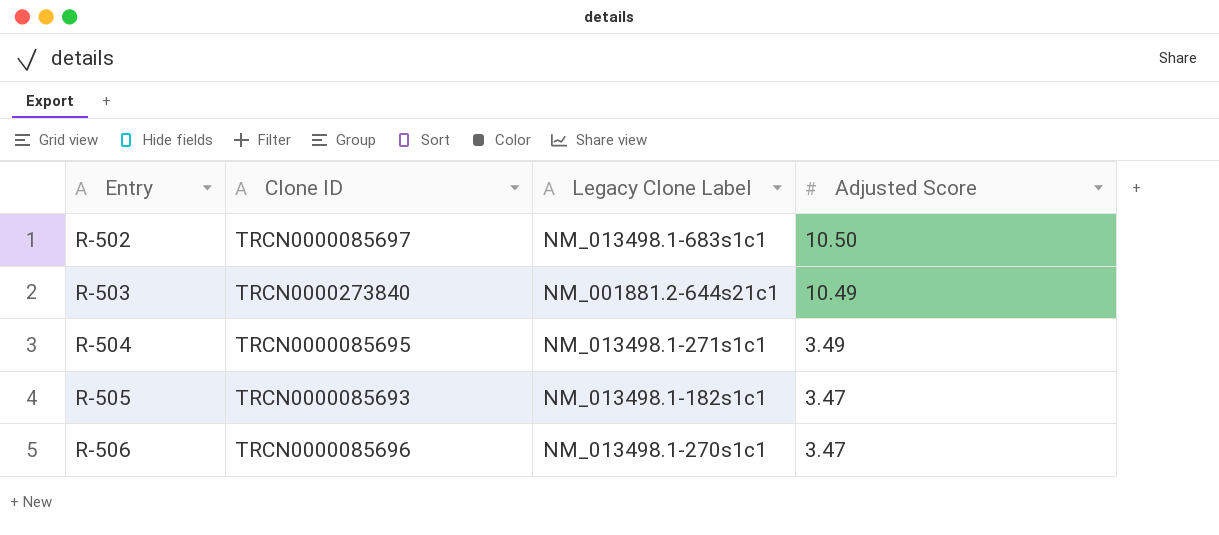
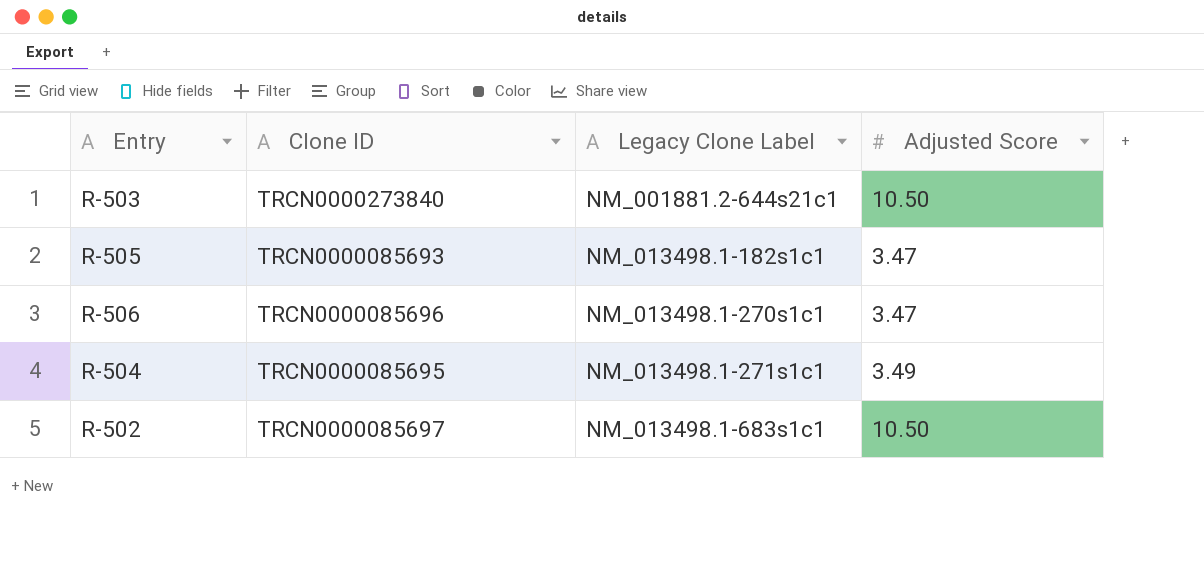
row order: Entry ascending -> Legacy Clone Label ascending
R-503 | Adjusted Score: 10.49 -> 10.50

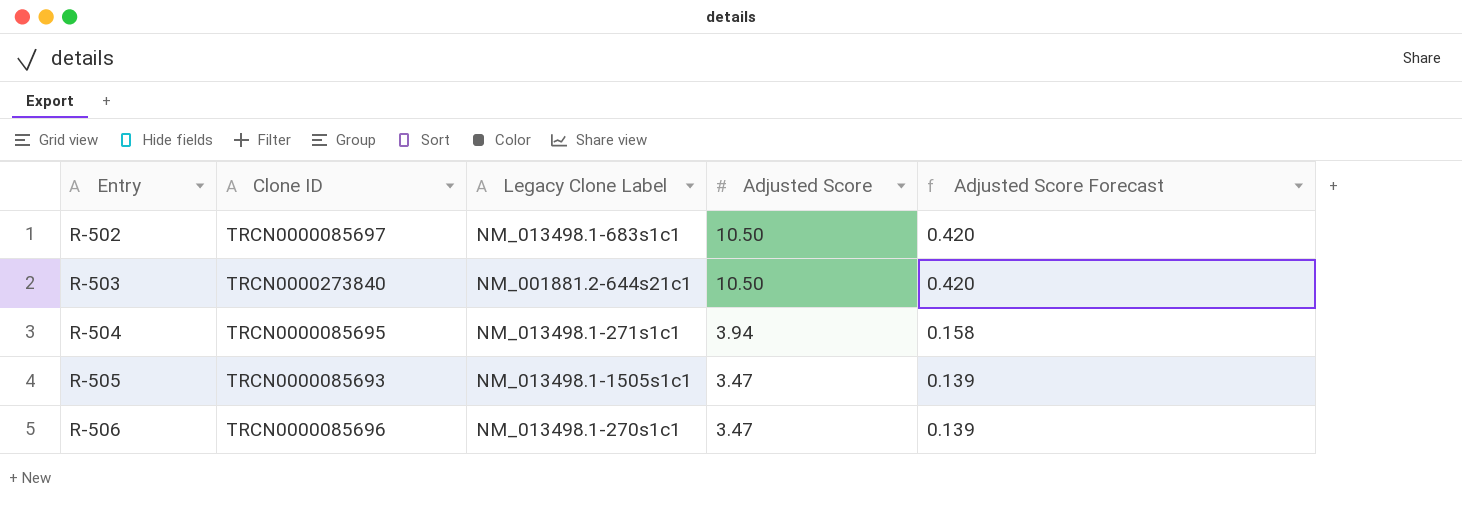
row order: Legacy Clone Label ascending -> Entry ascending
column Adjusted Score Forecast | formula: none -> [Adjusted Score] * 0.04
R-504 | Adjusted Score: 3.49 -> 3.94
R-505 | Legacy Clone Label: NM_013498.1-182s1c1 -> NM_013498.1-1505s1c1

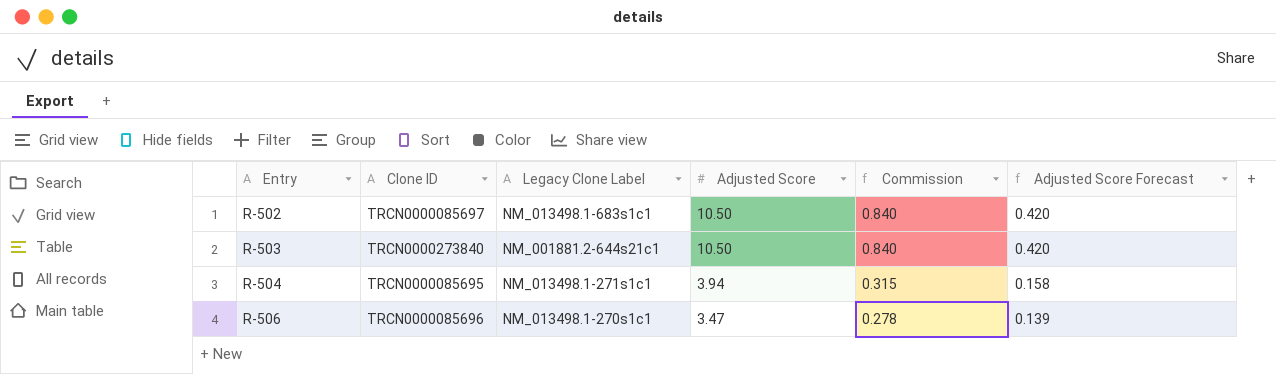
column Commission | formula: none -> [Adjusted Score] * 0.08
row R-505: TRCN0000085693 | NM_013498.1-1505s1c1 | 3.47 | 0.139 -> none

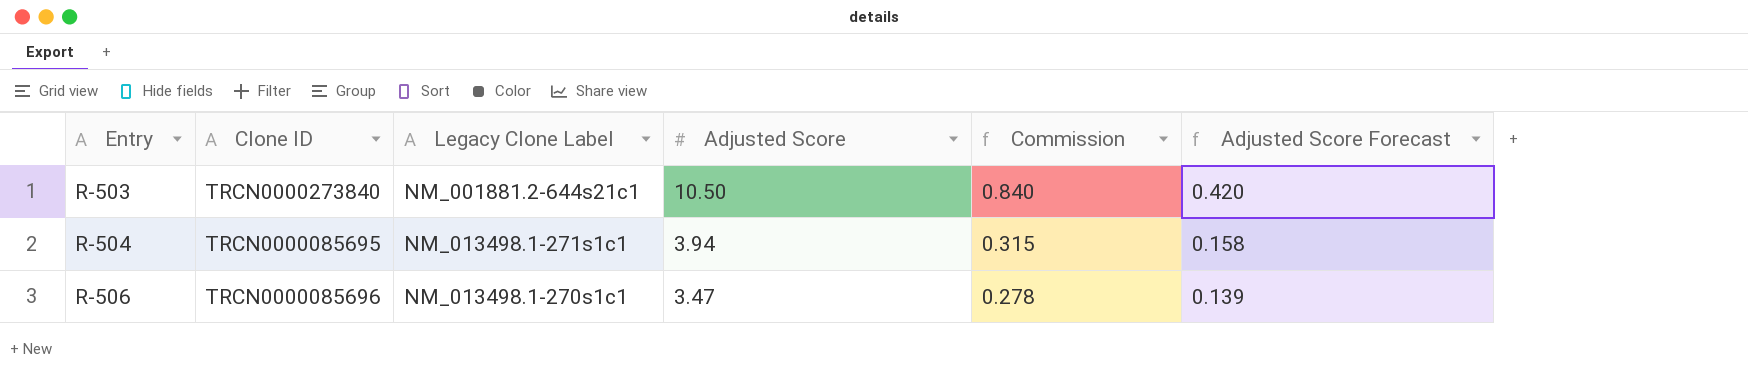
row R-502: TRCN0000085697 | NM_013498.1-683s1c1 | 10.50 | 0.840 | 0.420 -> none

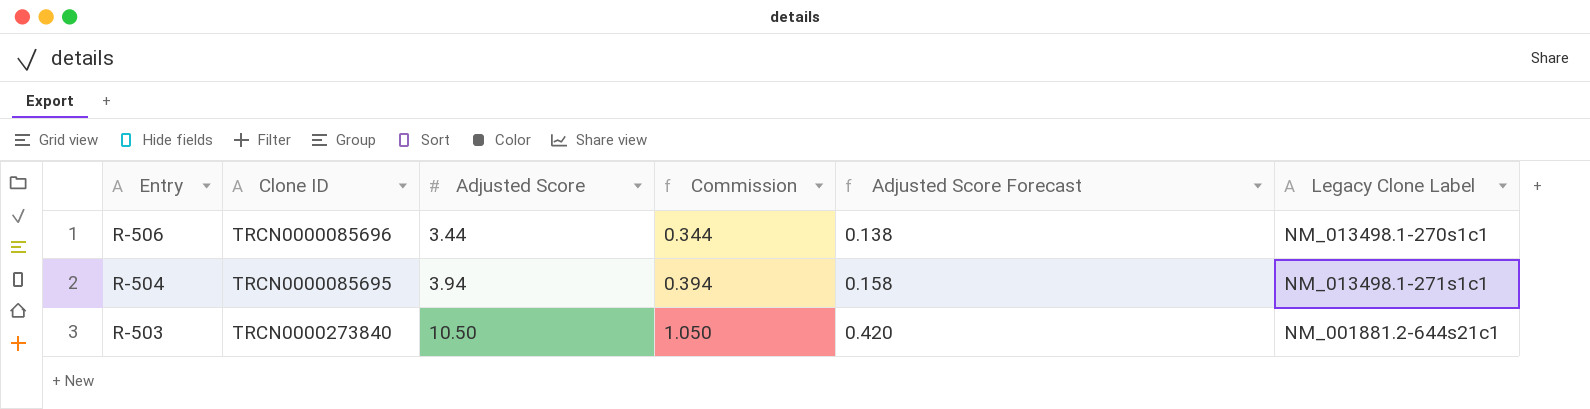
row order: Entry ascending -> Entry descending
column Commission | formula: [Adjusted Score] * 0.08 -> [Adjusted Score] * 0.1
column Legacy Clone Label | position: 3 -> 6
R-506 | Adjusted Score: 3.47 -> 3.44
R-506 | Adjusted Score Forecast: 0.139 -> 0.138

